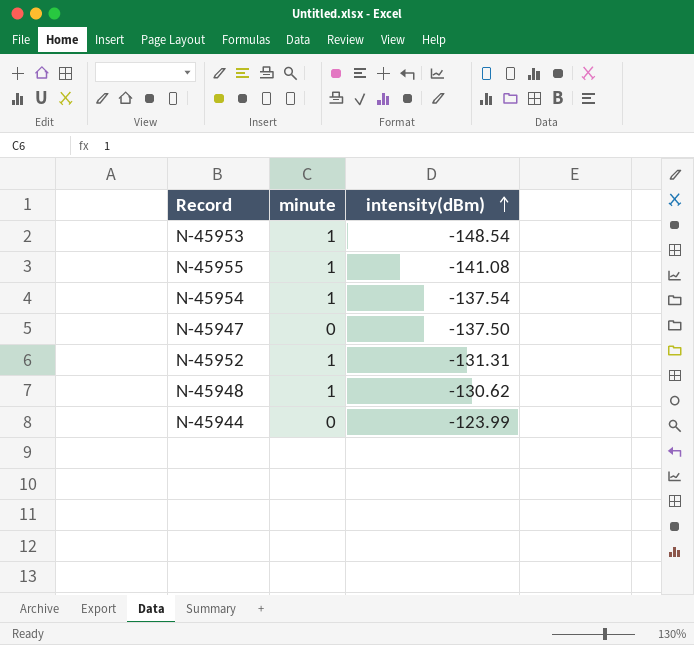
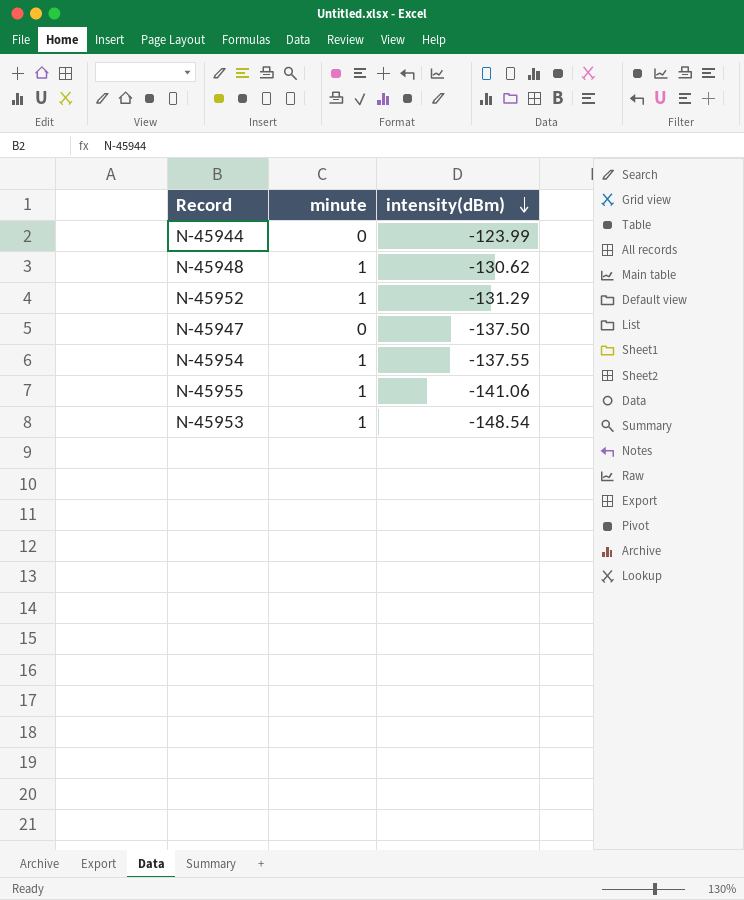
row order: intensity(dBm) ascending -> intensity(dBm) descending
N-45952 | intensity(dBm): -131.31 -> -131.29
N-45954 | intensity(dBm): -137.54 -> -137.55
N-45955 | intensity(dBm): -141.08 -> -141.06

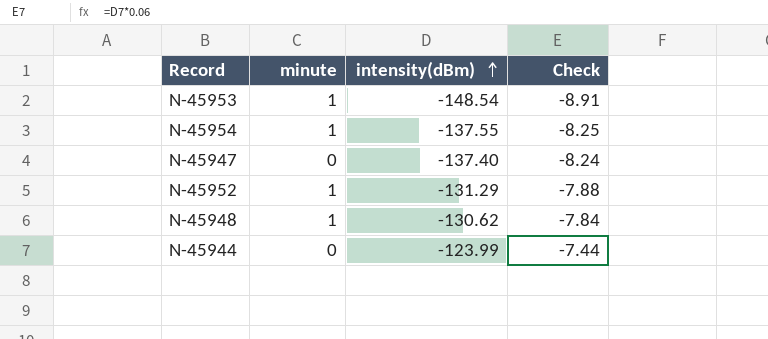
row order: intensity(dBm) descending -> intensity(dBm) ascending
column Check | formula: none -> [intensity(dBm)] * 0.06
row N-45955: 1 | -141.06 -> none
N-45947 | intensity(dBm): -137.50 -> -137.40

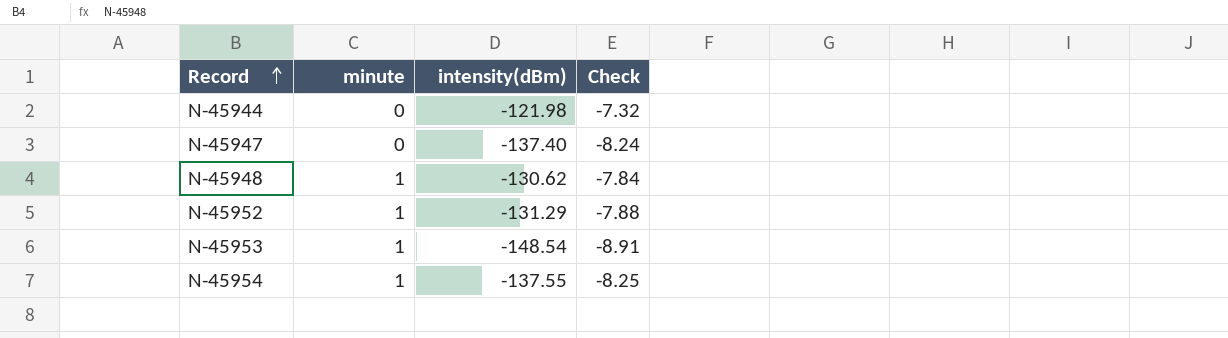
row order: intensity(dBm) ascending -> Record ascending
N-45944 | intensity(dBm): -123.99 -> -121.98
N-45944 | Check: -7.44 -> -7.32

